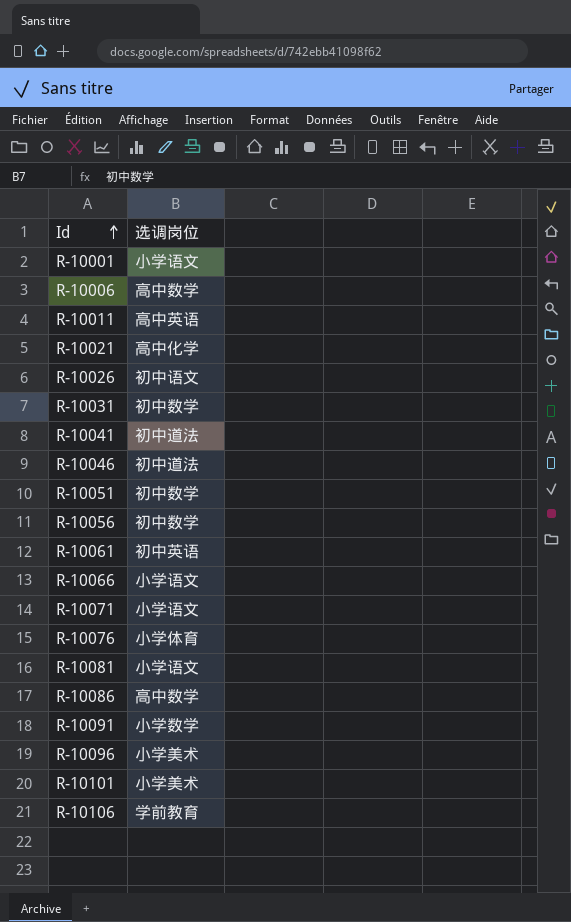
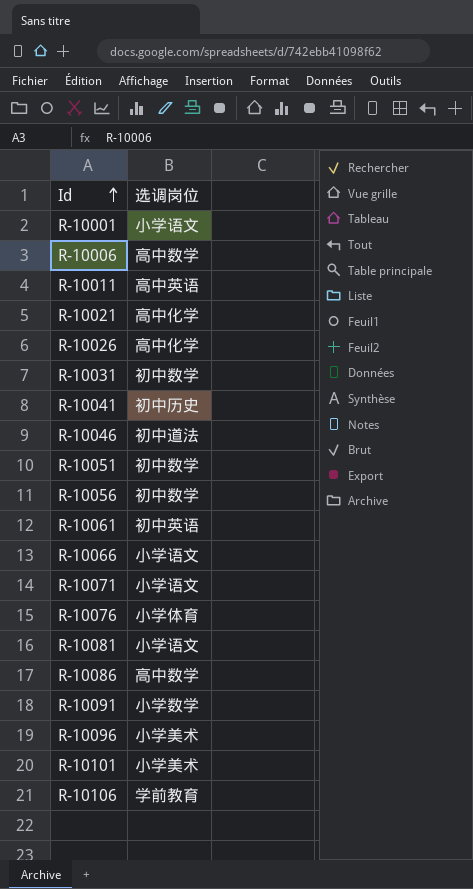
R-10026 | 选调岗位: 初中语文 -> 高中化学
R-10041 | 选调岗位: 初中道法 -> 初中历史

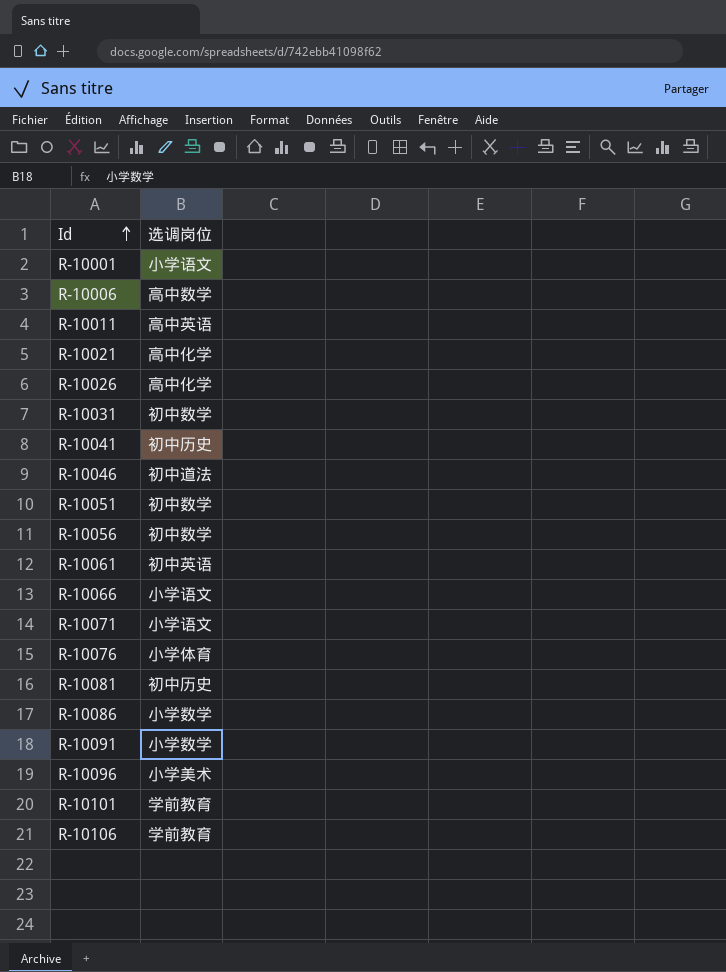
R-10081 | 选调岗位: 小学语文 -> 初中历史
R-10086 | 选调岗位: 高中数学 -> 小学数学
R-10101 | 选调岗位: 小学美术 -> 学前教育

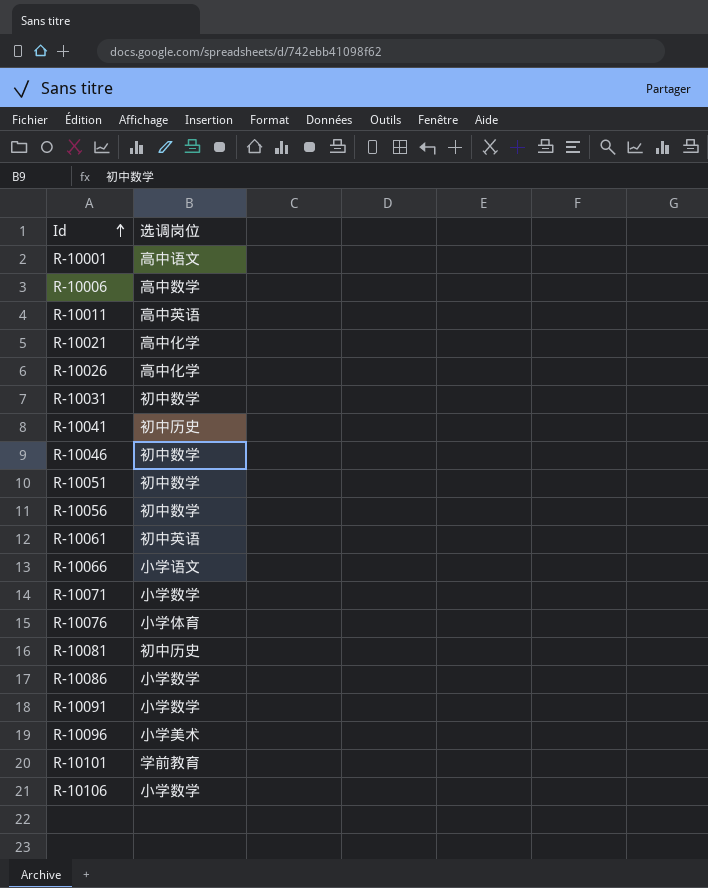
R-10001 | 选调岗位: 小学语文 -> 高中语文
R-10046 | 选调岗位: 初中道法 -> 初中数学
R-10071 | 选调岗位: 小学语文 -> 小学数学
R-10106 | 选调岗位: 学前教育 -> 小学数学

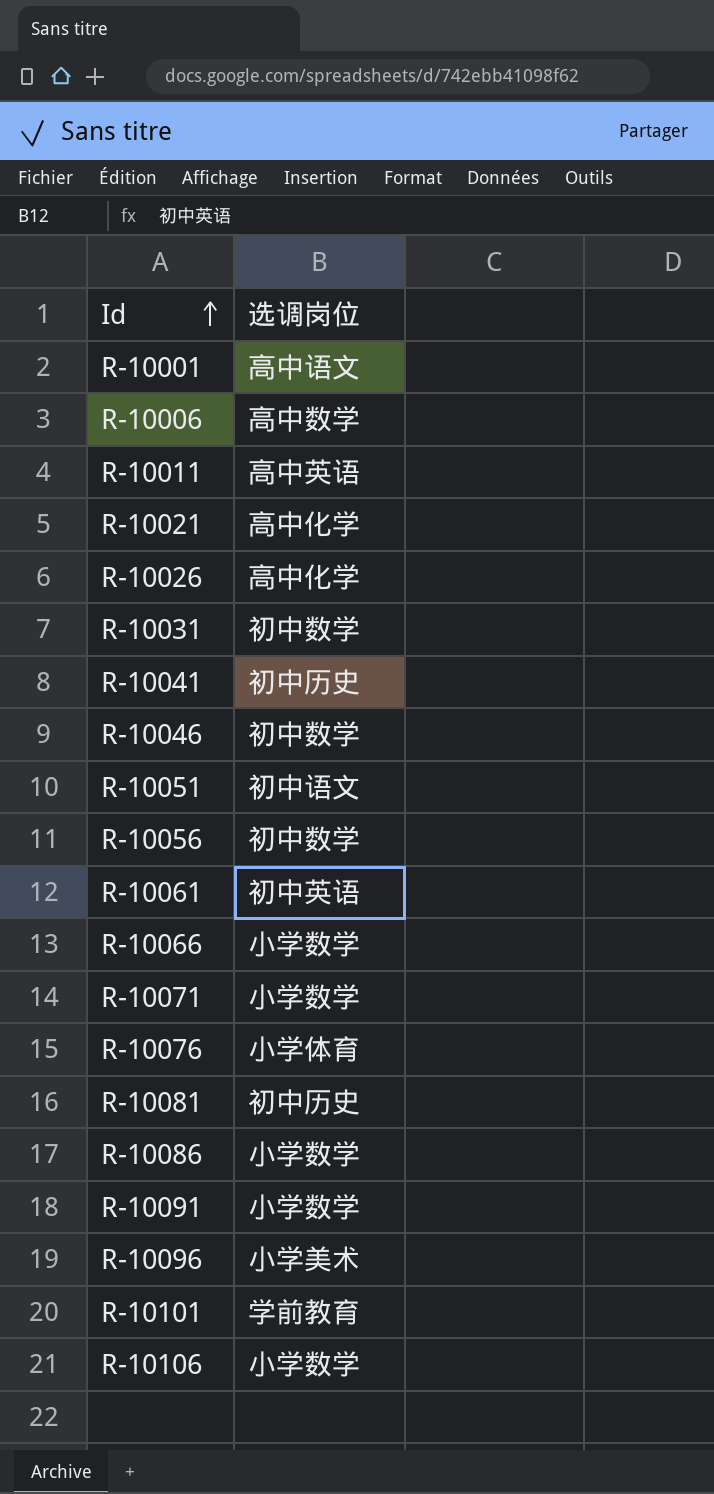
R-10051 | 选调岗位: 初中数学 -> 初中语文
R-10066 | 选调岗位: 小学语文 -> 小学数学

